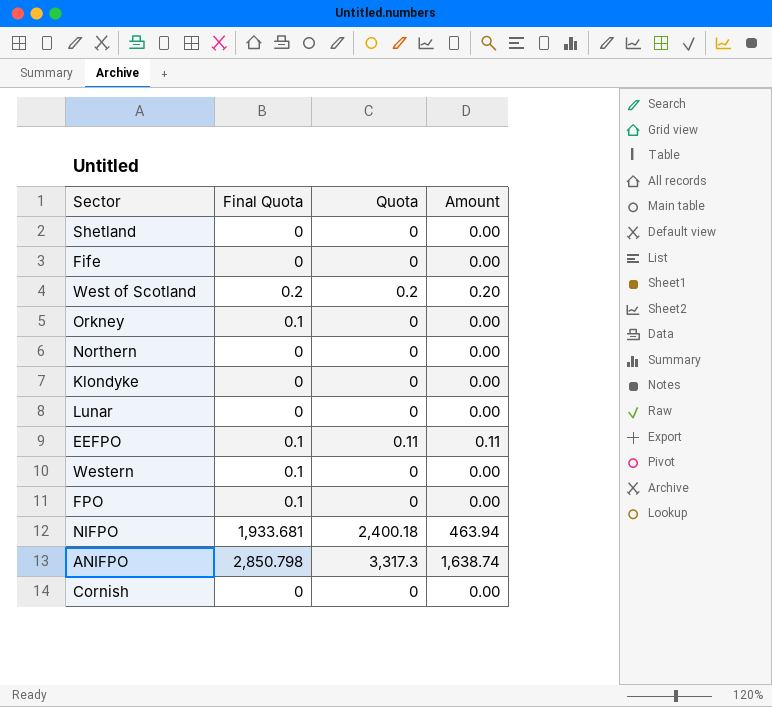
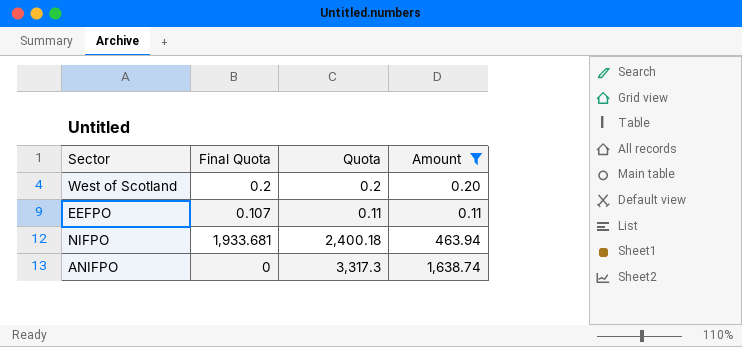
filter: none -> Amount != 0.00
EEFPO | Final Quota: 0.1 -> 0.107
ANIFPO | Final Quota: 2,850.798 -> 0

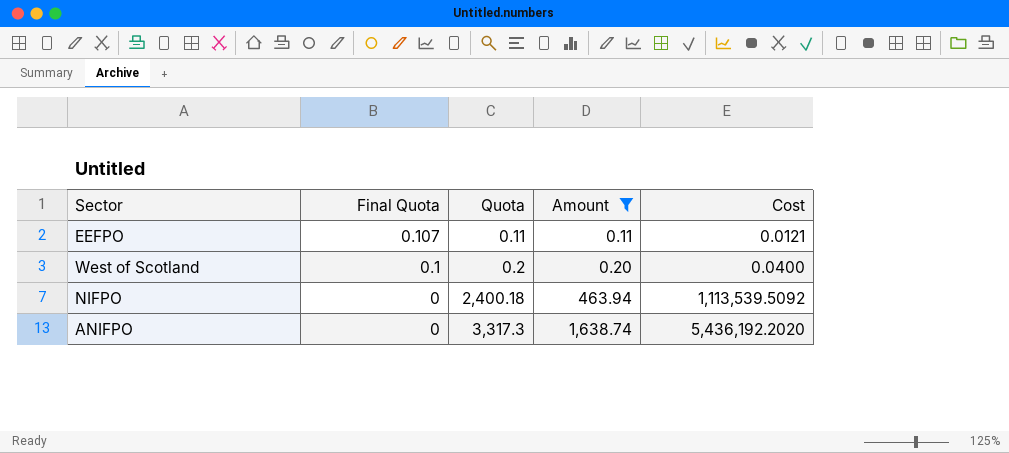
row order: none -> Final Quota descending
column Cost | formula: none -> [Quota] * [Amount]
West of Scotland | Final Quota: 0.2 -> 0.1
NIFPO | Final Quota: 1,933.681 -> 0

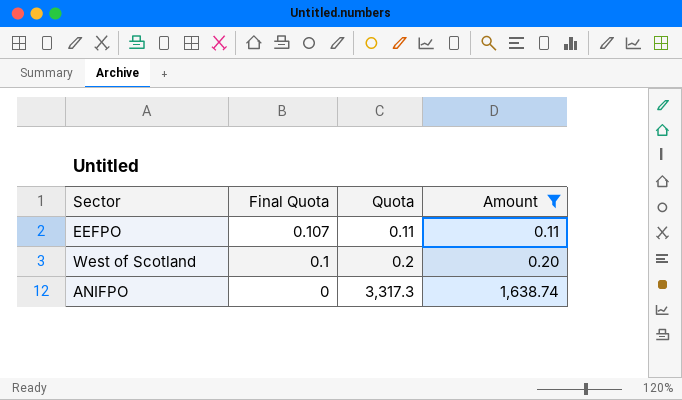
column Cost | formula: [Quota] * [Amount] -> none
row NIFPO: 0 | 2,400.18 | 463.94 | 1,113,539.5092 -> none

